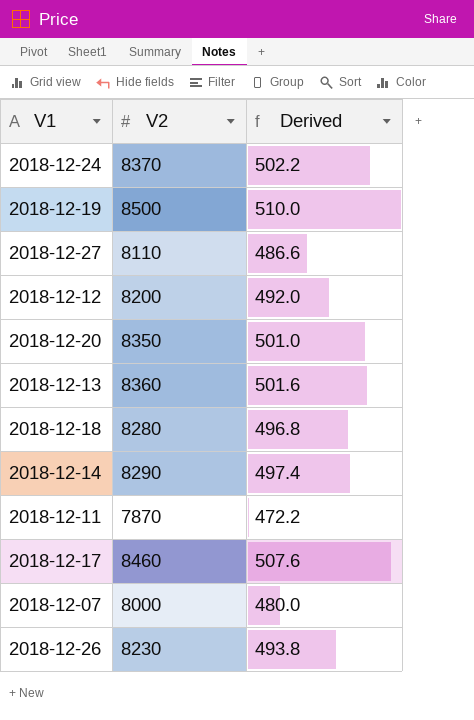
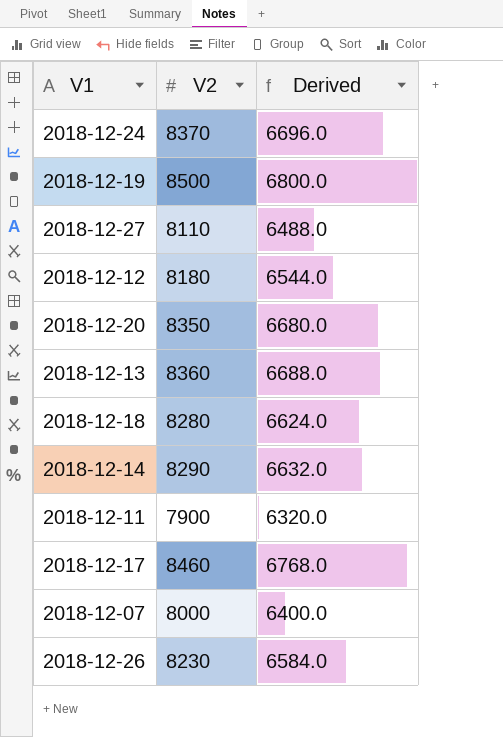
column Derived | formula: [V2] * 0.06 -> [V2] * 0.8
2018-12-12 | V2: 8200 -> 8180
2018-12-11 | V2: 7870 -> 7900

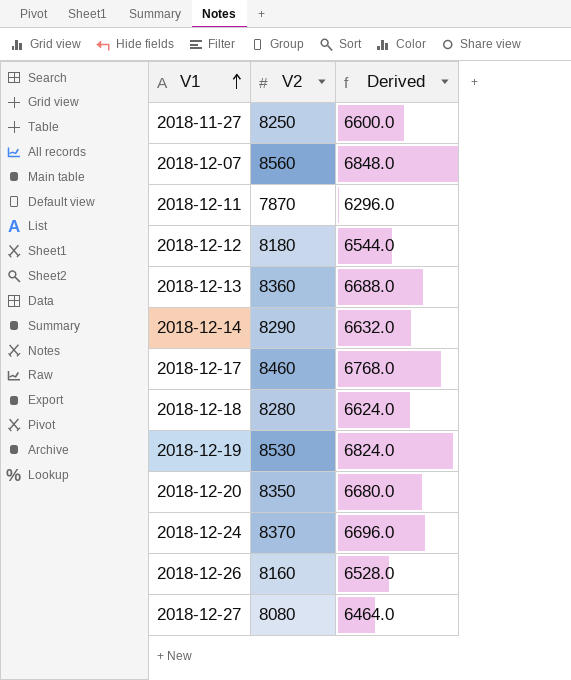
row order: none -> V1 ascending
row 2018-11-27: none -> 8250 | 6600.0
2018-12-07 | V2: 8000 -> 8560
2018-12-07 | Derived: 6400.0 -> 6848.0
2018-12-11 | V2: 7900 -> 7870
2018-12-11 | Derived: 6320.0 -> 6296.0
2018-12-19 | V2: 8500 -> 8530
2018-12-19 | Derived: 6800.0 -> 6824.0
2018-12-26 | V2: 8230 -> 8160
2018-12-26 | Derived: 6584.0 -> 6528.0
2018-12-27 | V2: 8110 -> 8080
2018-12-27 | Derived: 6488.0 -> 6464.0

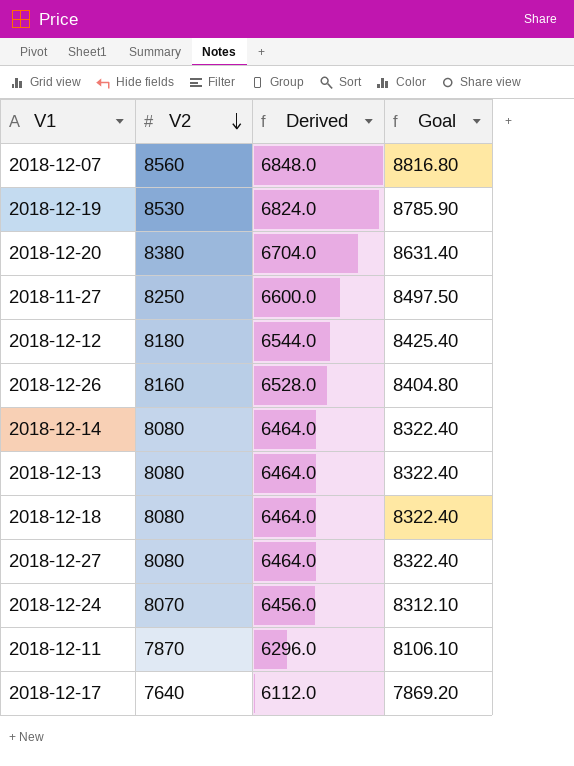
row order: V1 ascending -> V2 descending
column Goal | formula: none -> [V2] * 1.03
2018-12-20 | V2: 8350 -> 8380
2018-12-20 | Derived: 6680.0 -> 6704.0
2018-12-14 | V2: 8290 -> 8080
2018-12-14 | Derived: 6632.0 -> 6464.0
2018-12-13 | V2: 8360 -> 8080
2018-12-13 | Derived: 6688.0 -> 6464.0
2018-12-18 | V2: 8280 -> 8080
2018-12-18 | Derived: 6624.0 -> 6464.0
2018-12-24 | V2: 8370 -> 8070
2018-12-24 | Derived: 6696.0 -> 6456.0
2018-12-17 | V2: 8460 -> 7640
2018-12-17 | Derived: 6768.0 -> 6112.0

